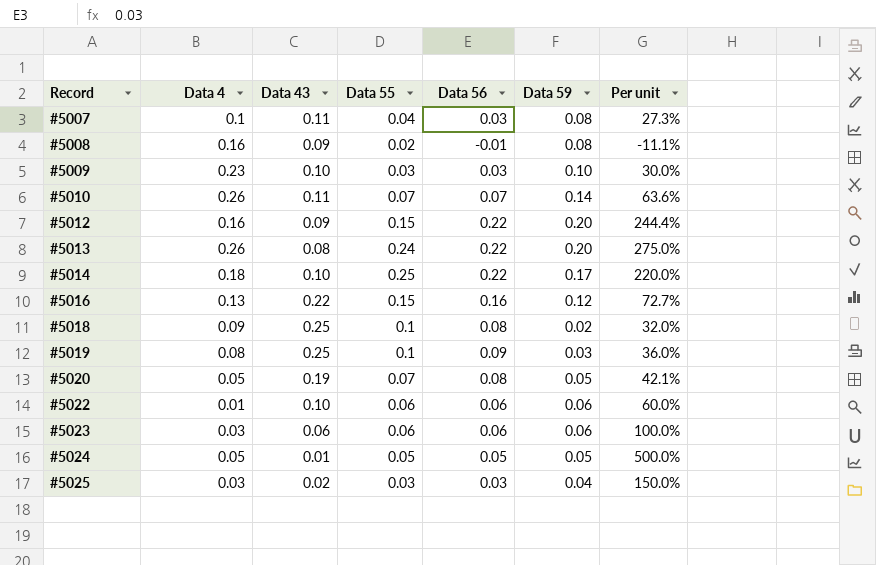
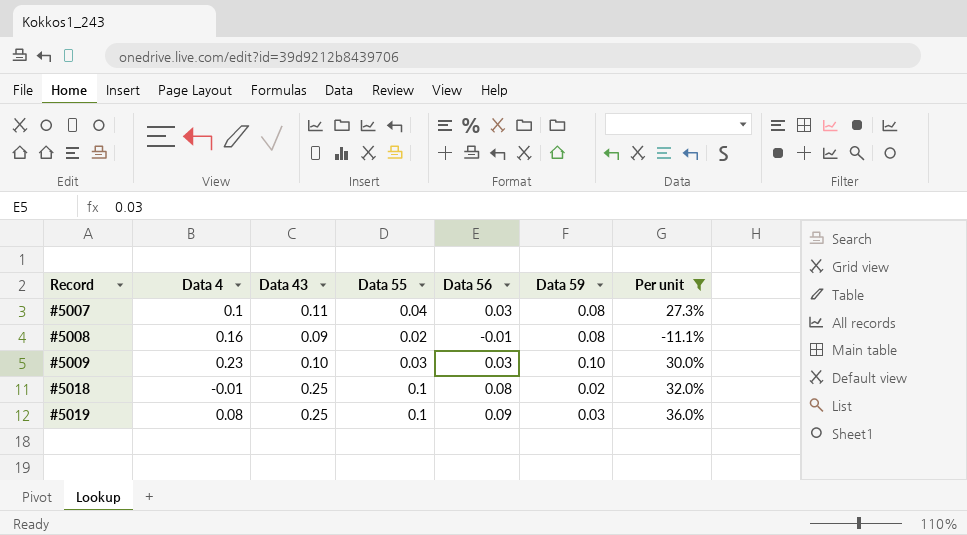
filter: none -> Per unit <= 36.0%
#5018 | Data 4: 0.09 -> -0.01

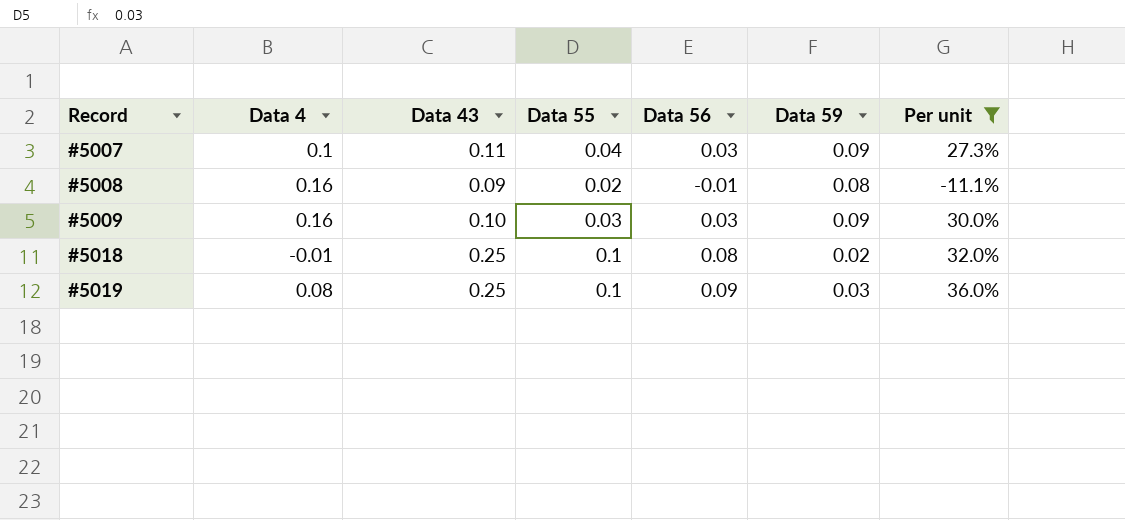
#5007 | Data 59: 0.08 -> 0.09
#5009 | Data 4: 0.23 -> 0.16
#5009 | Data 59: 0.10 -> 0.09

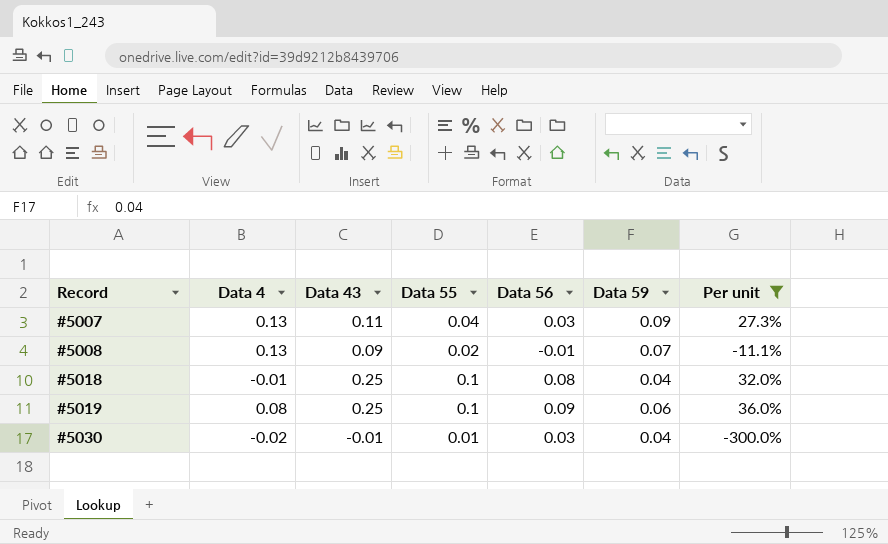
row #5009: 0.16 | 0.10 | 0.03 | 0.03 | 0.09 | 30.0% -> none
#5007 | Data 4: 0.1 -> 0.13
#5008 | Data 4: 0.16 -> 0.13
#5008 | Data 59: 0.08 -> 0.07
#5018 | Data 59: 0.02 -> 0.04
#5019 | Data 59: 0.03 -> 0.06
row #5030: none -> -0.02 | -0.01 | 0.01 | 0.03 | 0.04 | -300.0%

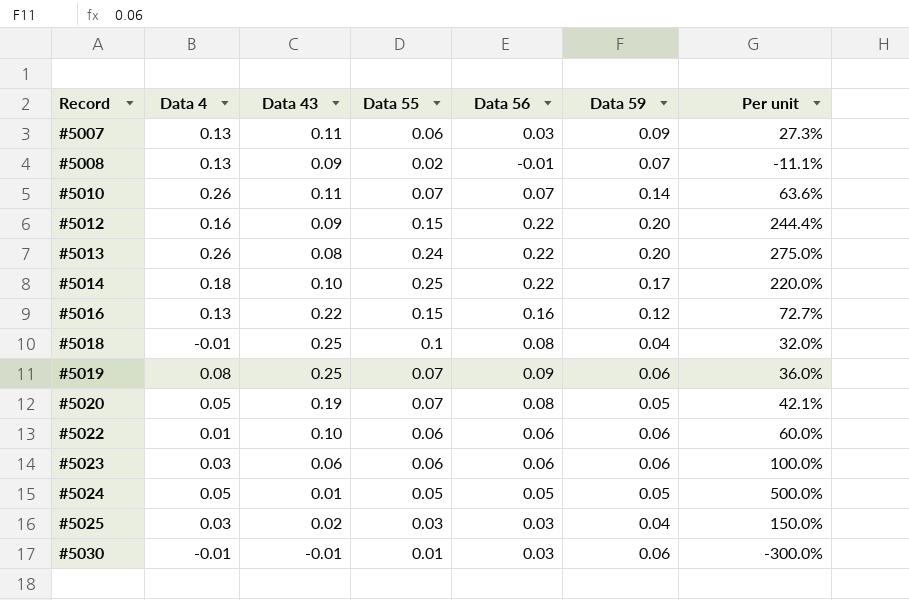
filter: Per unit <= 36.0% -> none
#5007 | Data 55: 0.04 -> 0.06
#5019 | Data 55: 0.1 -> 0.07
#5030 | Data 4: -0.02 -> -0.01
#5030 | Data 59: 0.04 -> 0.06

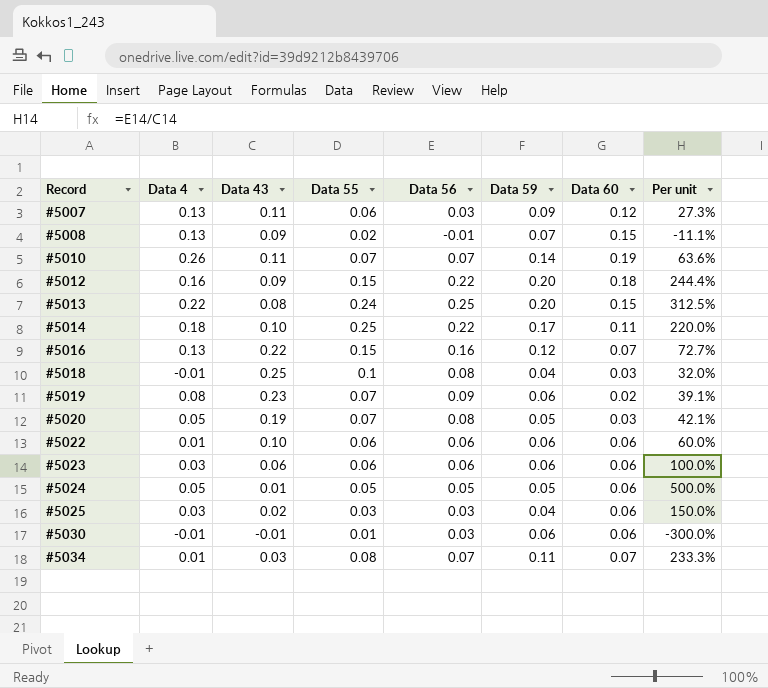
column Data 60 | position: none -> 7
#5013 | Data 4: 0.26 -> 0.22
#5013 | Data 56: 0.22 -> 0.25
#5013 | Per unit: 275.0% -> 312.5%
#5019 | Data 43: 0.25 -> 0.23
#5019 | Per unit: 36.0% -> 39.1%
row #5034: none -> 0.01 | 0.03 | 0.08 | 0.07 | 0.11 | 0.07 | 233.3%

